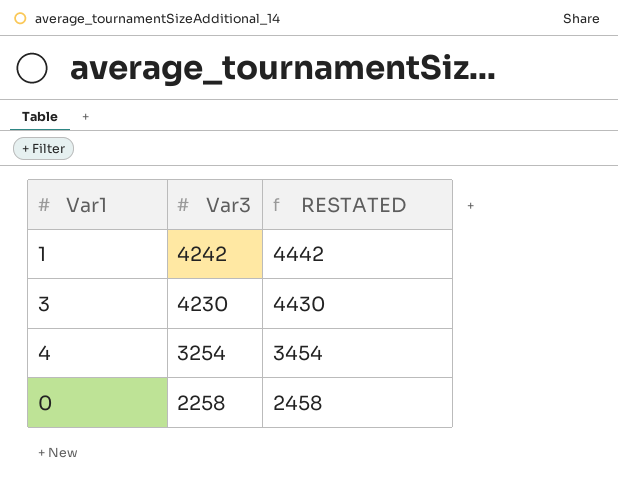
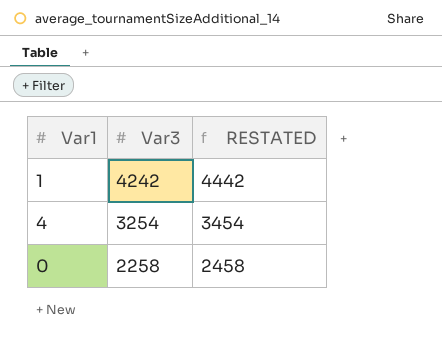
row 3: 4230 | 4430 -> none

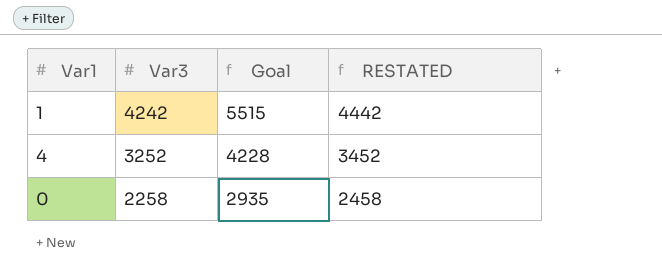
column Goal | formula: none -> [Var3] * 1.3
4 | Var3: 3254 -> 3252
4 | RESTATED: 3454 -> 3452

